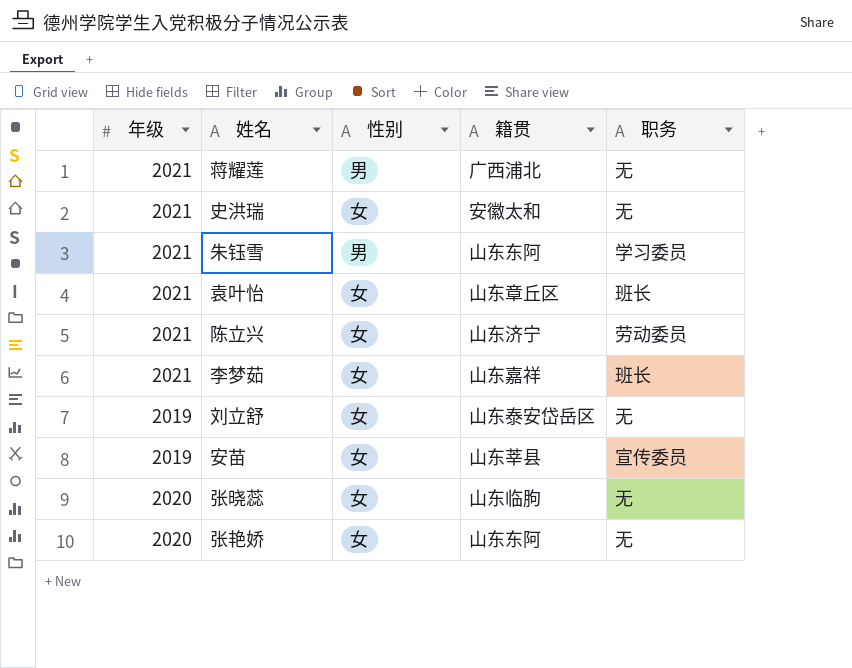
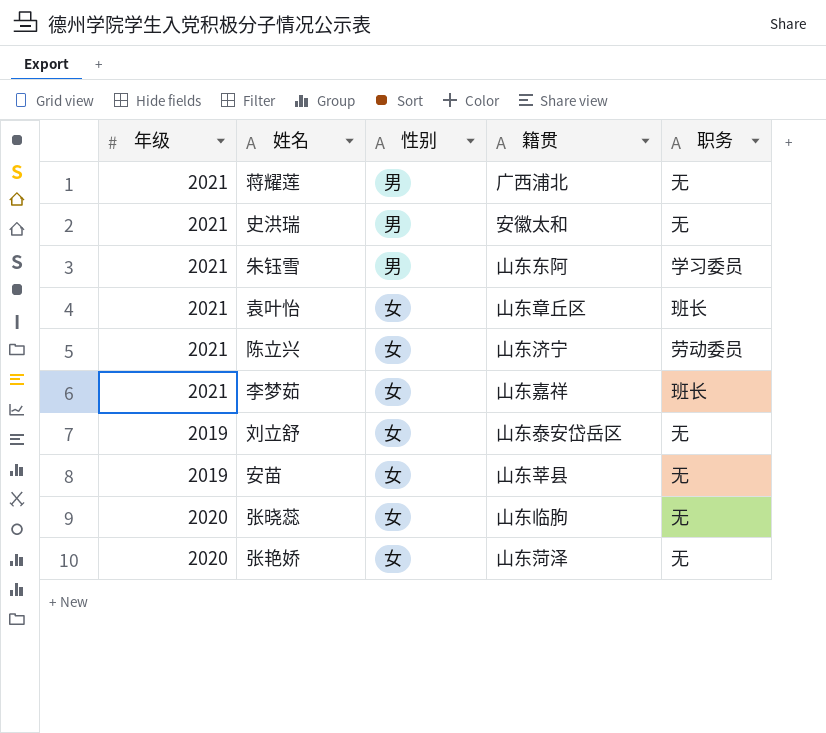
史洪瑞 | 性别: 女 -> 男
安苗 | 职务: 宣传委员 -> 无
张艳娇 | 籍贯: 山东东阿 -> 山东菏泽

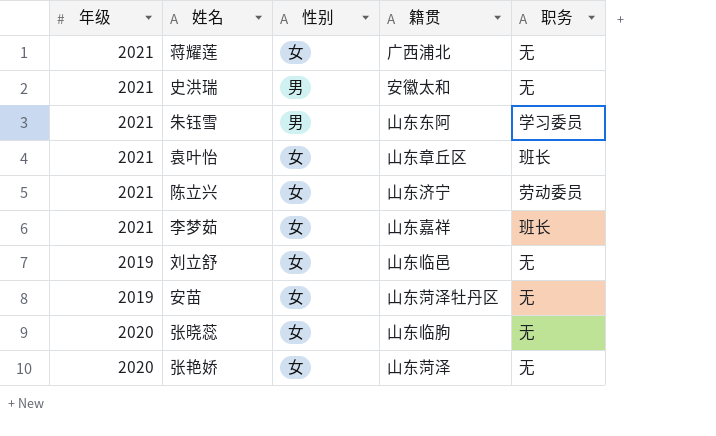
蒋耀莲 | 性别: 男 -> 女
刘立舒 | 籍贯: 山东泰安岱岳区 -> 山东临邑
安苗 | 籍贯: 山东莘县 -> 山东菏泽牡丹区

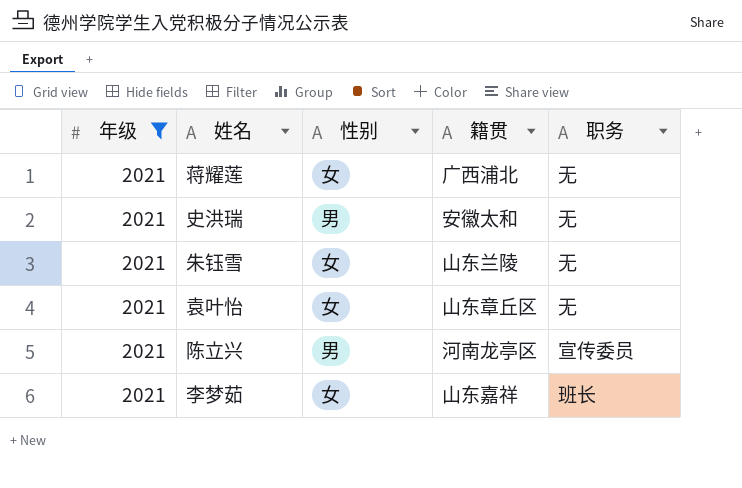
filter: none -> 年级 = 2021
朱钰雪 | 性别: 男 -> 女
朱钰雪 | 籍贯: 山东东阿 -> 山东兰陵
朱钰雪 | 职务: 学习委员 -> 无
袁叶怡 | 职务: 班长 -> 无
陈立兴 | 性别: 女 -> 男
陈立兴 | 籍贯: 山东济宁 -> 河南龙亭区
陈立兴 | 职务: 劳动委员 -> 宣传委员

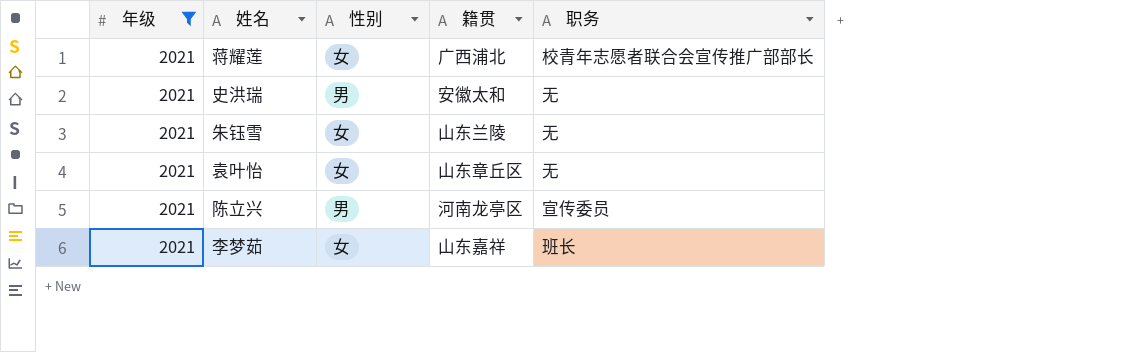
蒋耀莲 | 职务: 无 -> 校青年志愿者联合会宣传推广部部长

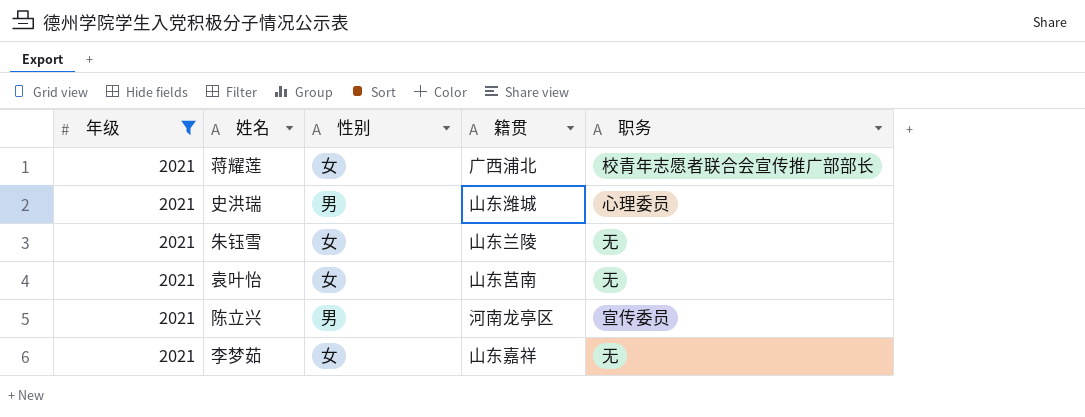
史洪瑞 | 籍贯: 安徽太和 -> 山东潍城
史洪瑞 | 职务: 无 -> 心理委员
袁叶怡 | 籍贯: 山东章丘区 -> 山东莒南
李梦茹 | 职务: 班长 -> 无

